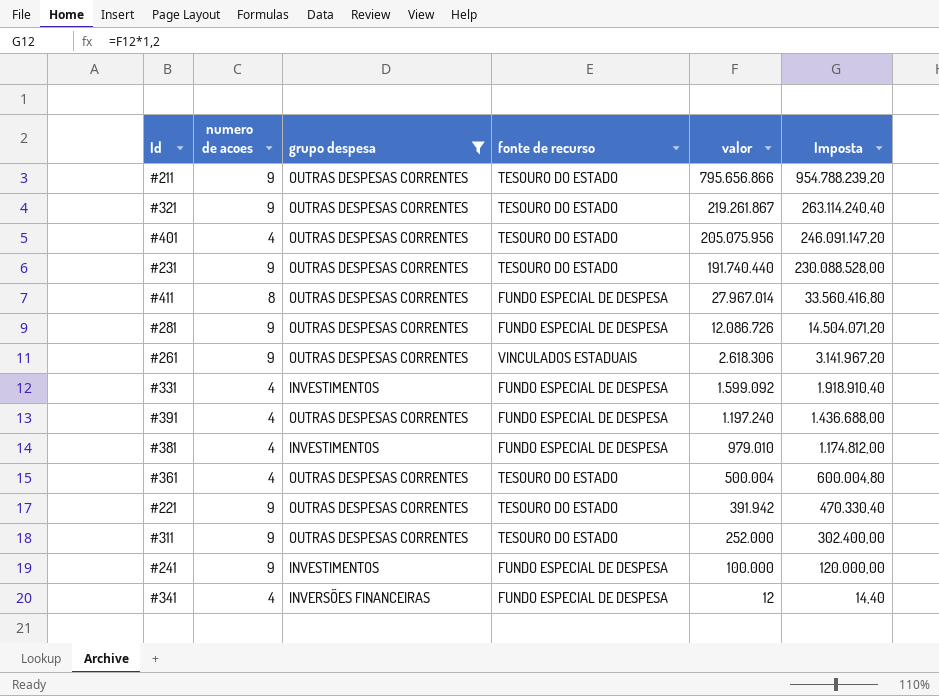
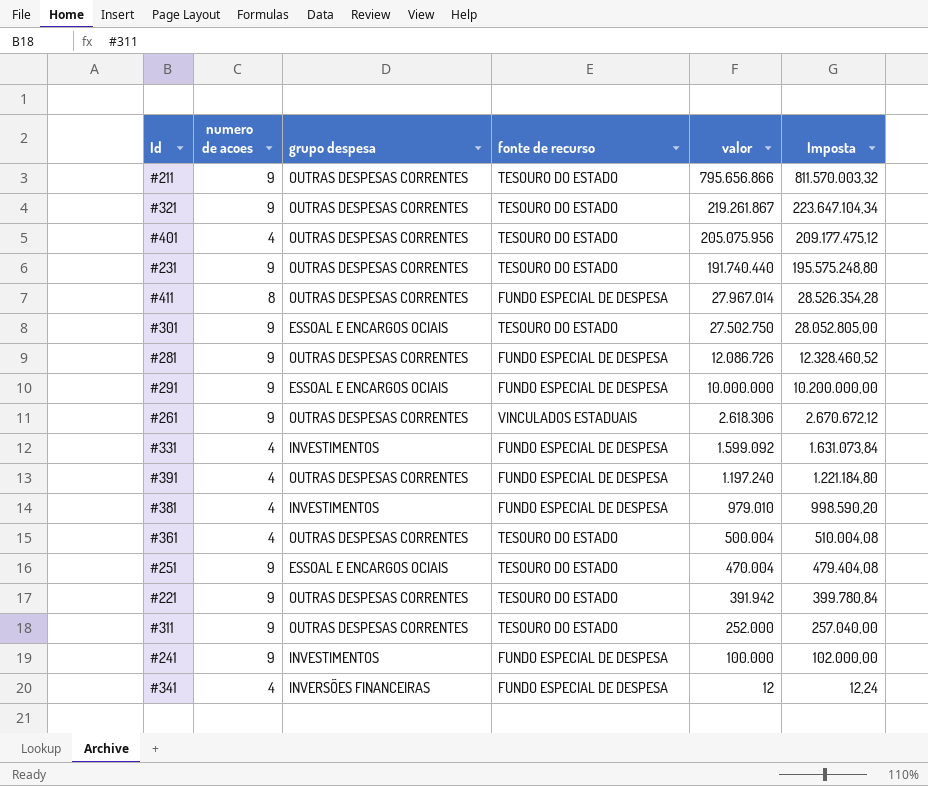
filter: grupo despesa != ESSOAL E ENCARGOS OCIAIS -> none
column Imposta | formula: [valor] * 1,2 -> [valor] * 1,02

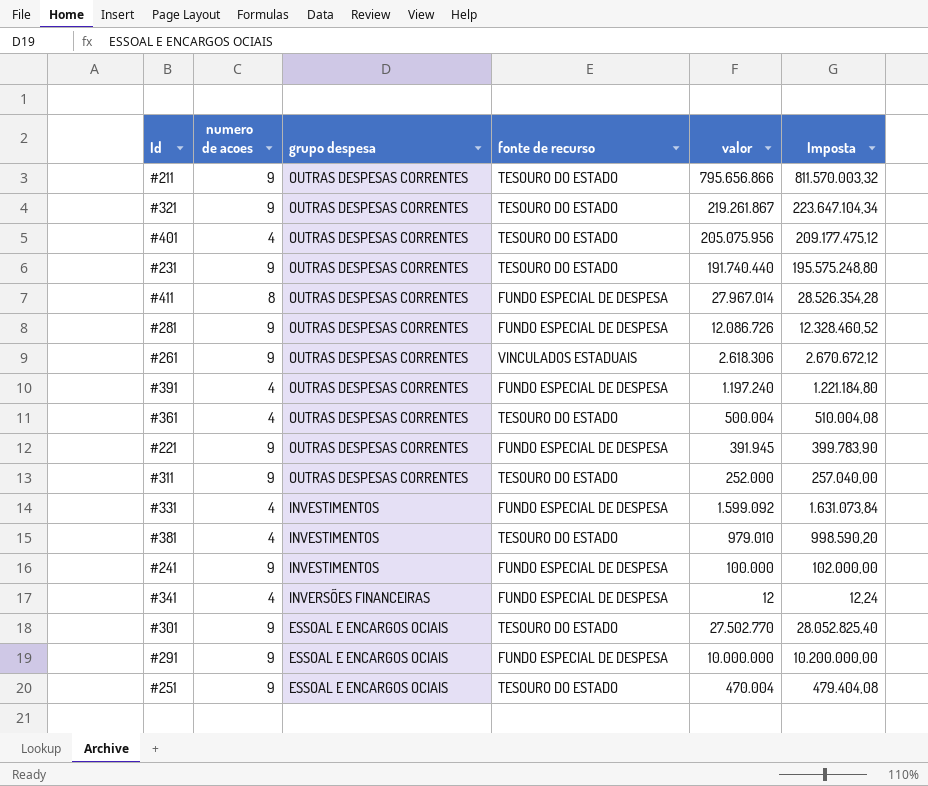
row order: valor descending -> grupo despesa descending
#221 | fonte de recurso: TESOURO DO ESTADO -> FUNDO ESPECIAL DE DESPESA
#221 | valor: 391.942 -> 391.945
#221 | Imposta: 399.780,84 -> 399.783,90
#381 | fonte de recurso: FUNDO ESPECIAL DE DESPESA -> TESOURO DO ESTADO
#301 | valor: 27.502.750 -> 27.502.770
#301 | Imposta: 28.052.805,00 -> 28.052.825,40

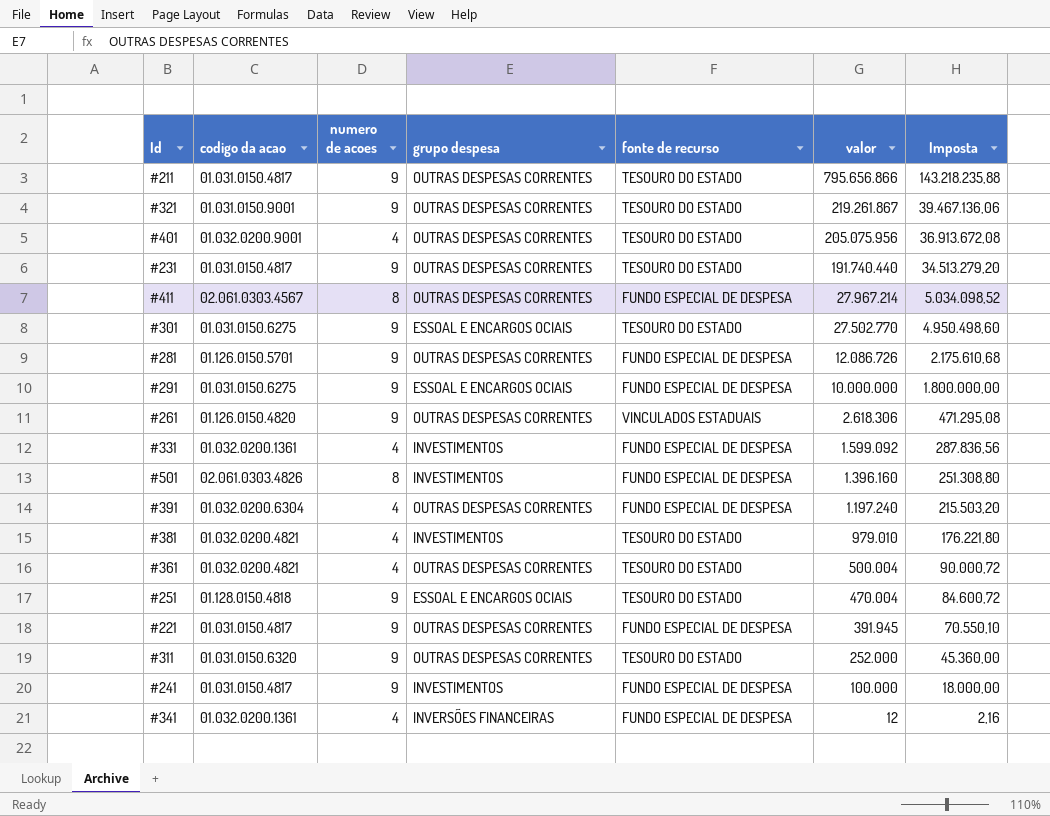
row order: grupo despesa descending -> valor descending
column codigo da acao | position: none -> 2
column Imposta | formula: [valor] * 1,02 -> [valor] * 0,18
#411 | valor: 27.967.014 -> 27.967.214
row #501: none -> 02.061.0303.4826 | 8 | INVESTIMENTOS | FUNDO ESPECIAL DE DESPESA | 1.396.160 | 251.308,80

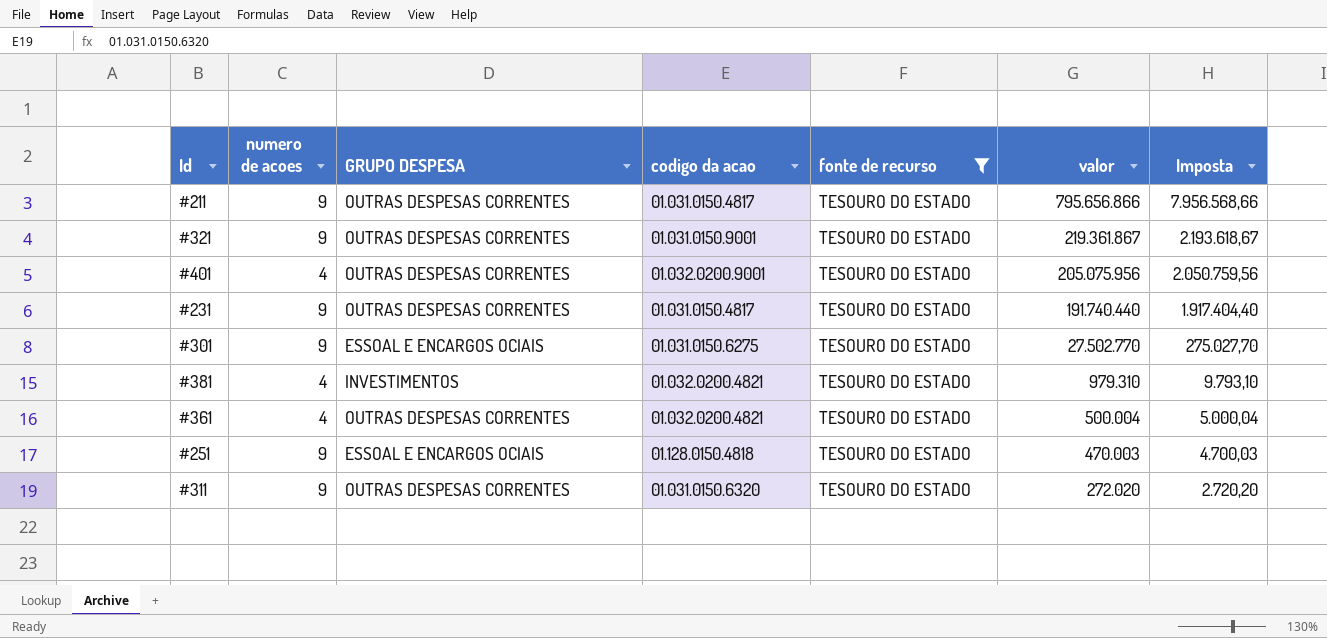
filter: none -> fonte de recurso = TESOURO DO ESTADO
column name: grupo despesa -> GRUPO DESPESA
column codigo da acao | position: 2 -> 4
column Imposta | formula: [valor] * 0,18 -> [valor] * 0,01
#321 | valor: 219.261.867 -> 219.361.867
#381 | valor: 979.010 -> 979.310
#251 | valor: 470.004 -> 470.003
#311 | valor: 252.000 -> 272.020

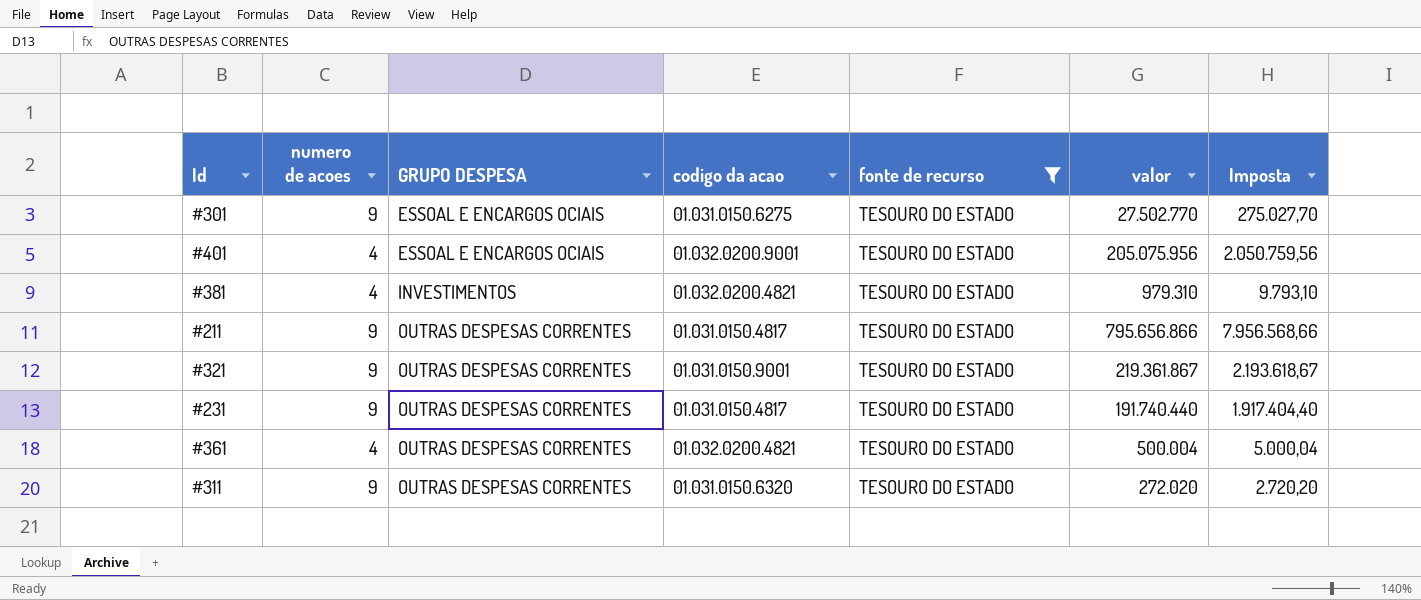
row order: valor descending -> GRUPO DESPESA ascending
row #251: 9 | ESSOAL E ENCARGOS OCIAIS | 01.128.0150.4818 | TESOURO DO ESTADO | 470.003 | 4.700,03 -> none
#401 | GRUPO DESPESA: OUTRAS DESPESAS CORRENTES -> ESSOAL E ENCARGOS OCIAIS

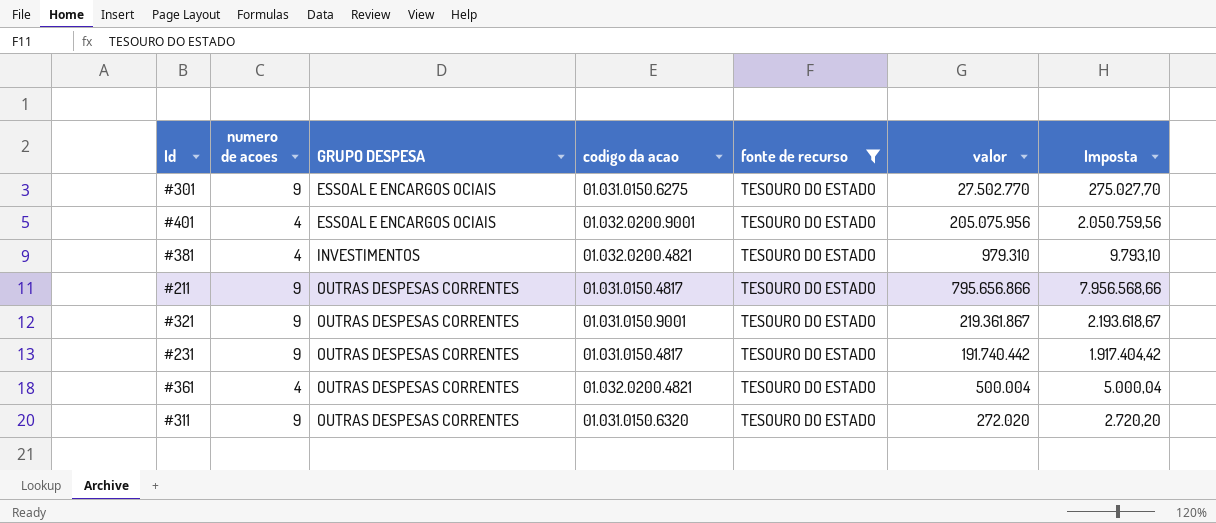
#231 | valor: 191.740.440 -> 191.740.442
#231 | Imposta: 1.917.404,40 -> 1.917.404,42

